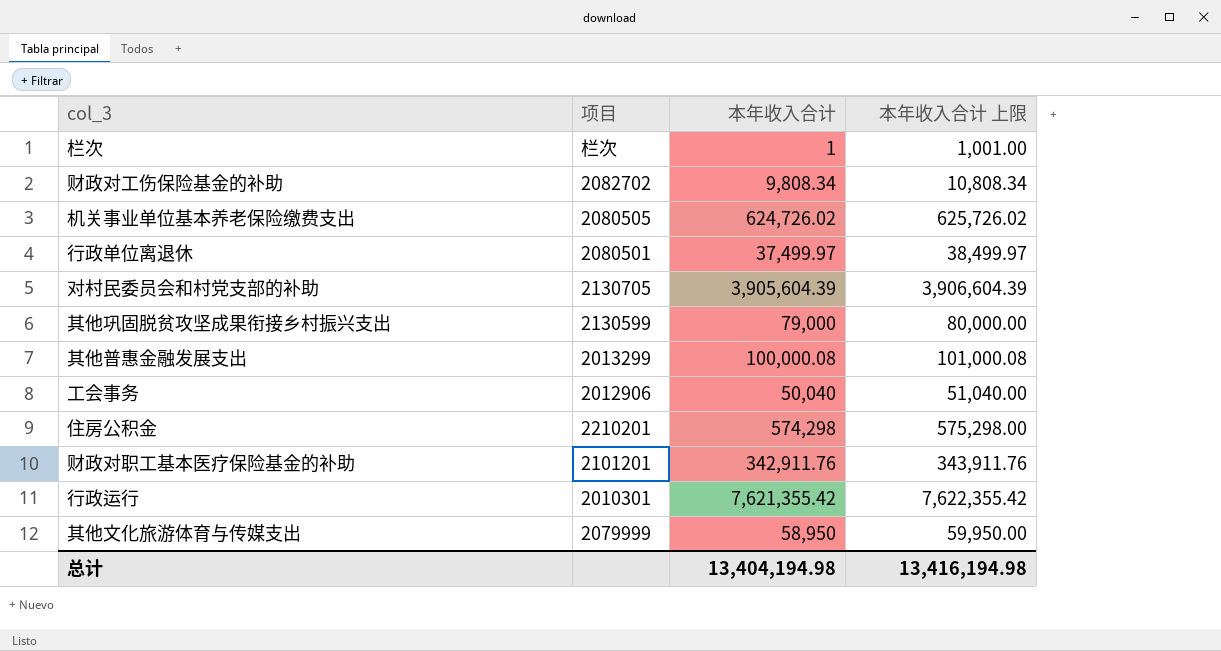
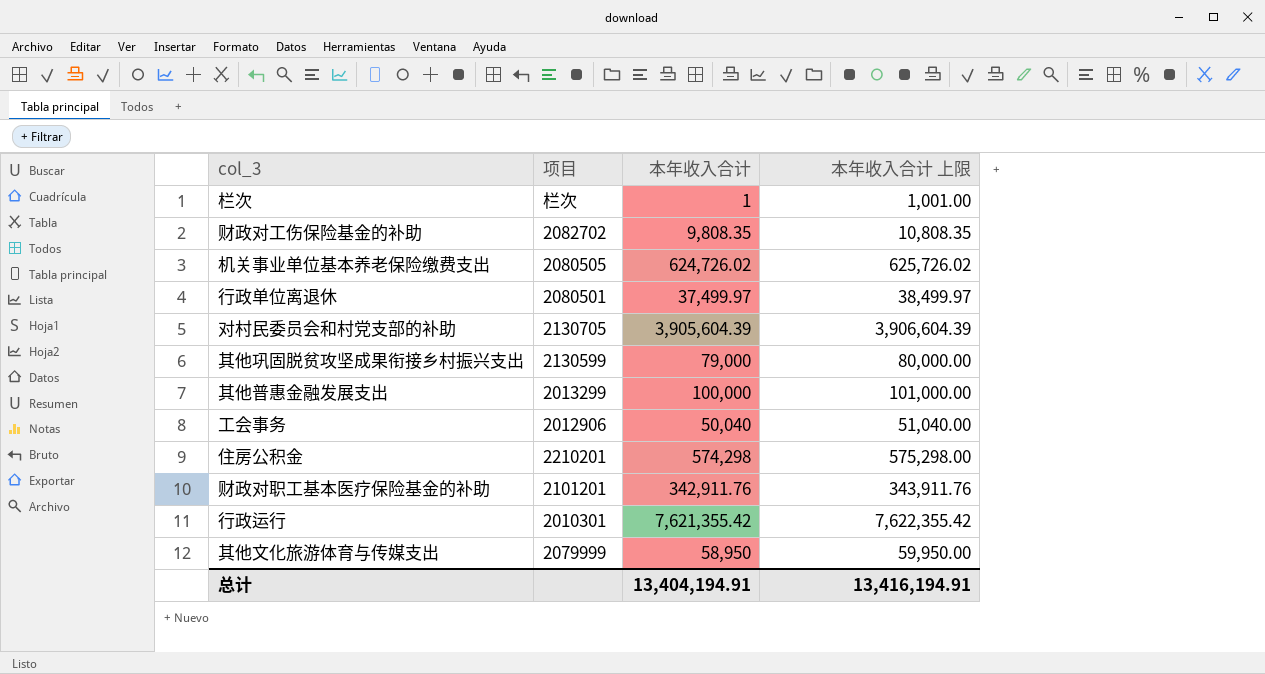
财政对工伤保险基金的补助 | 本年收入合计: 9,808.34 -> 9,808.35
财政对工伤保险基金的补助 | 本年收入合计 上限: 10,808.34 -> 10,808.35
其他普惠金融发展支出 | 本年收入合计: 100,000.08 -> 100,000
其他普惠金融发展支出 | 本年收入合计 上限: 101,000.08 -> 101,000.00
总计 | 本年收入合计: 13,404,194.98 -> 13,404,194.91
总计 | 本年收入合计 上限: 13,416,194.98 -> 13,416,194.91

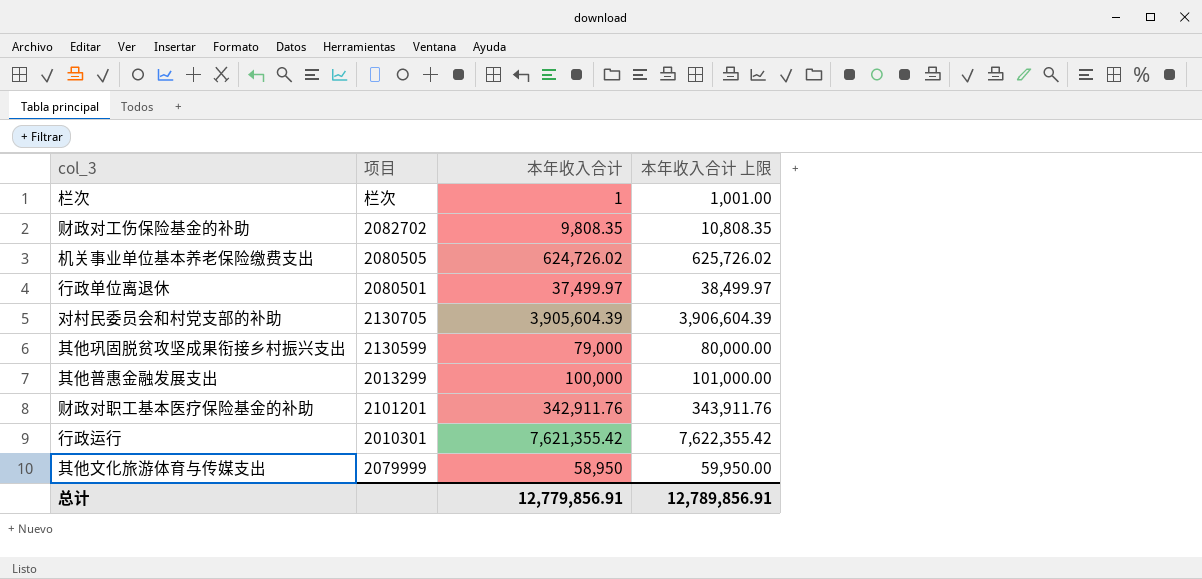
row 工会事务: 2012906 | 50,040 | 51,040.00 -> none
row 住房公积金: 2210201 | 574,298 | 575,298.00 -> none
总计 | 本年收入合计: 13,404,194.91 -> 12,779,856.91
总计 | 本年收入合计 上限: 13,416,194.91 -> 12,789,856.91

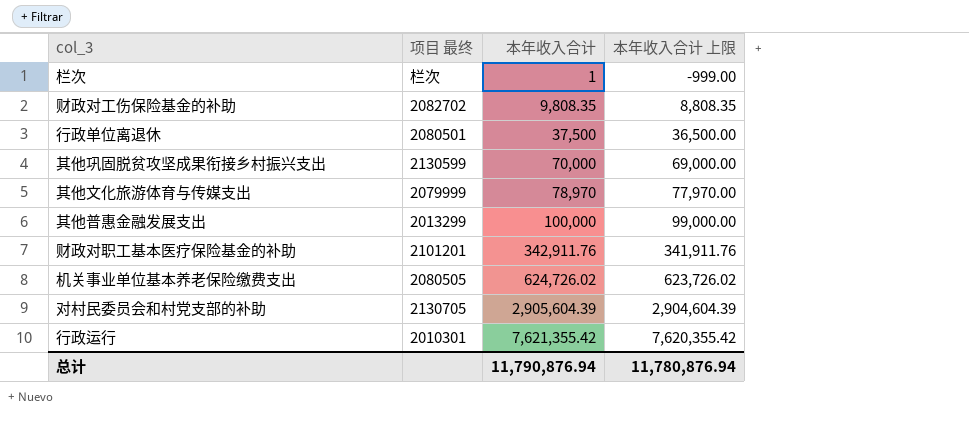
row order: none -> 本年收入合计 ascending
column name: 项目 -> 项目 最终
column 本年收入合计 上限 | formula: [本年收入合计] + 1000 -> [本年收入合计] - 1000
行政单位离退休 | 本年收入合计: 37,499.97 -> 37,500
其他巩固脱贫攻坚成果衔接乡村振兴支出 | 本年收入合计: 79,000 -> 70,000
其他文化旅游体育与传媒支出 | 本年收入合计: 58,950 -> 78,970
对村民委员会和村党支部的补助 | 本年收入合计: 3,905,604.39 -> 2,905,604.39
总计 | 本年收入合计: 12,779,856.91 -> 11,790,876.94
总计 | 本年收入合计 上限: 12,789,856.91 -> 11,780,876.94

